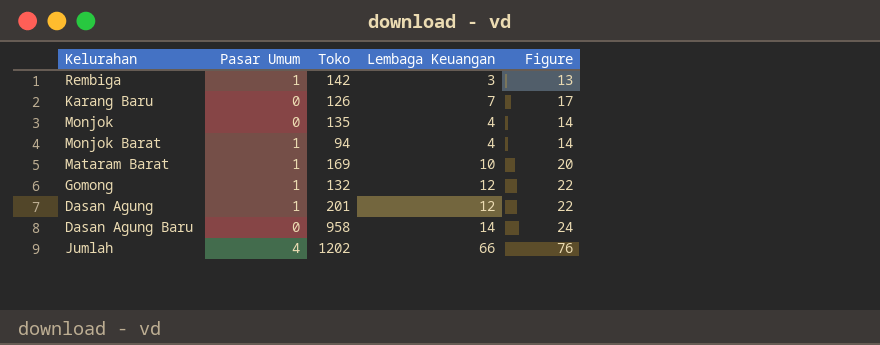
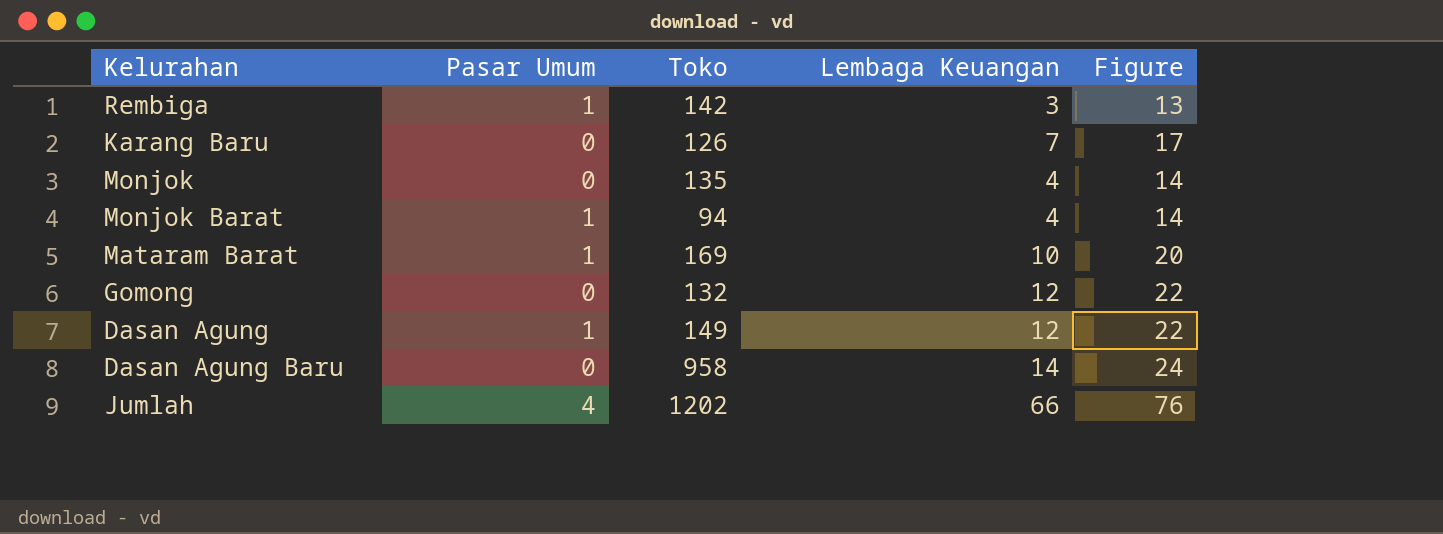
Gomong | Pasar Umum: 1 -> 0
Dasan Agung | Toko: 201 -> 149

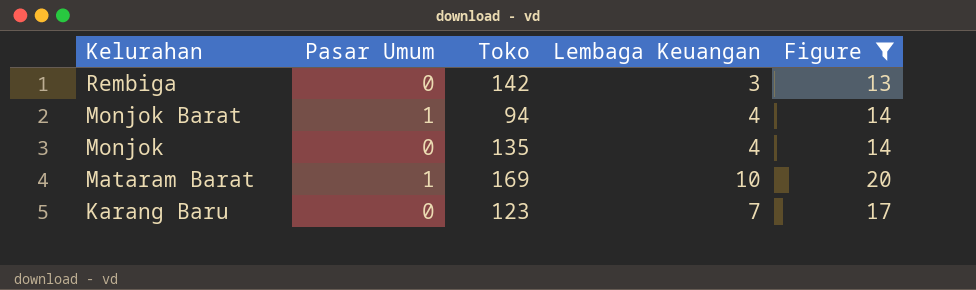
filter: none -> Figure <= 20
row order: none -> Kelurahan descending
Rembiga | Pasar Umum: 1 -> 0
Karang Baru | Toko: 126 -> 123

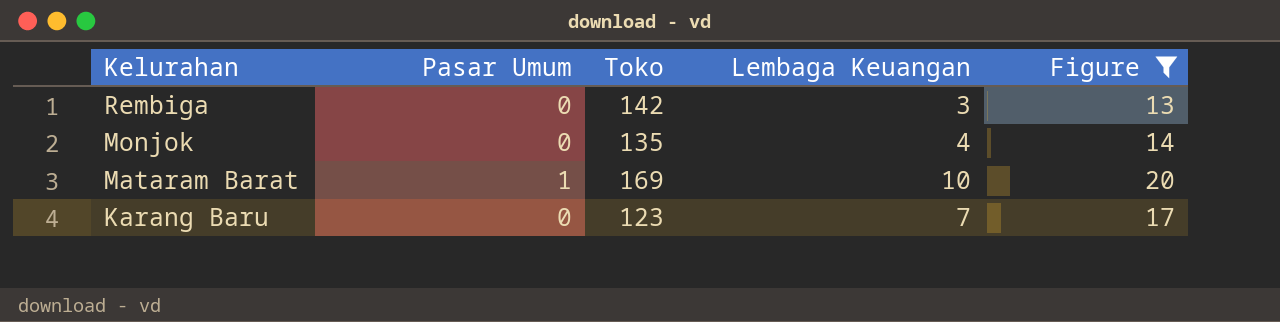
row Monjok Barat: 1 | 94 | 4 | 14 -> none

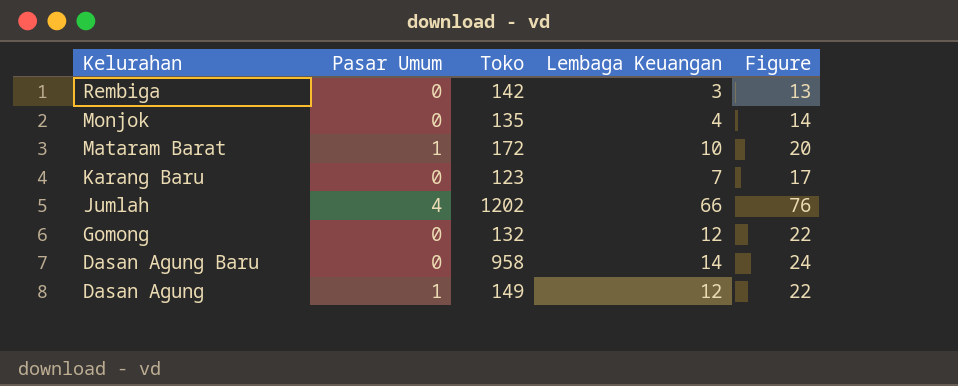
filter: Figure <= 20 -> none
Mataram Barat | Toko: 169 -> 172

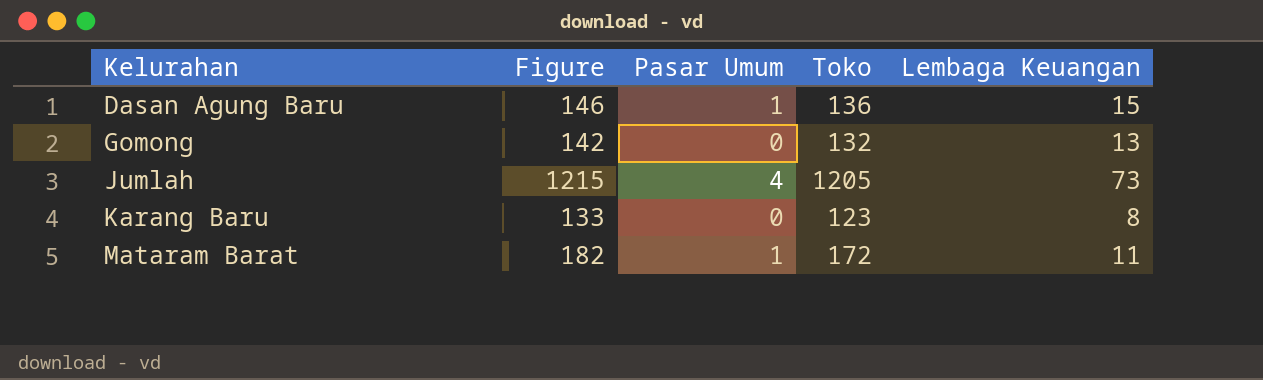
row order: Kelurahan descending -> Kelurahan ascending
column Figure | formula: [Lembaga Keuangan] + 10 -> [Toko] + 10
column Figure | position: 5 -> 2
row Rembiga: 0 | 142 | 3 | 13 -> none
row Monjok: 0 | 135 | 4 | 14 -> none
row Dasan Agung: 1 | 149 | 12 | 22 -> none
Dasan Agung Baru | Pasar Umum: 0 -> 1
Dasan Agung Baru | Toko: 958 -> 136
Dasan Agung Baru | Lembaga Keuangan: 14 -> 15
Gomong | Lembaga Keuangan: 12 -> 13
Jumlah | Toko: 1202 -> 1205
Jumlah | Lembaga Keuangan: 66 -> 73
Karang Baru | Lembaga Keuangan: 7 -> 8
Mataram Barat | Lembaga Keuangan: 10 -> 11

